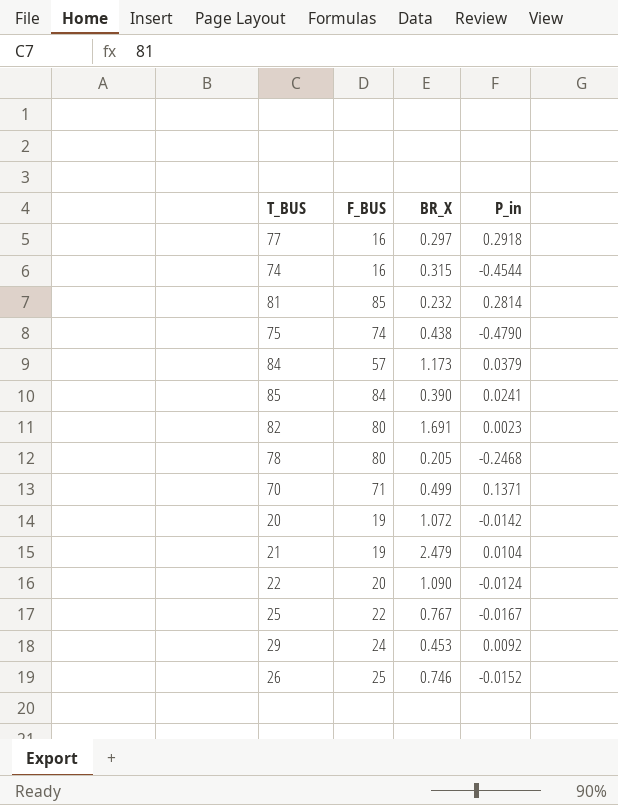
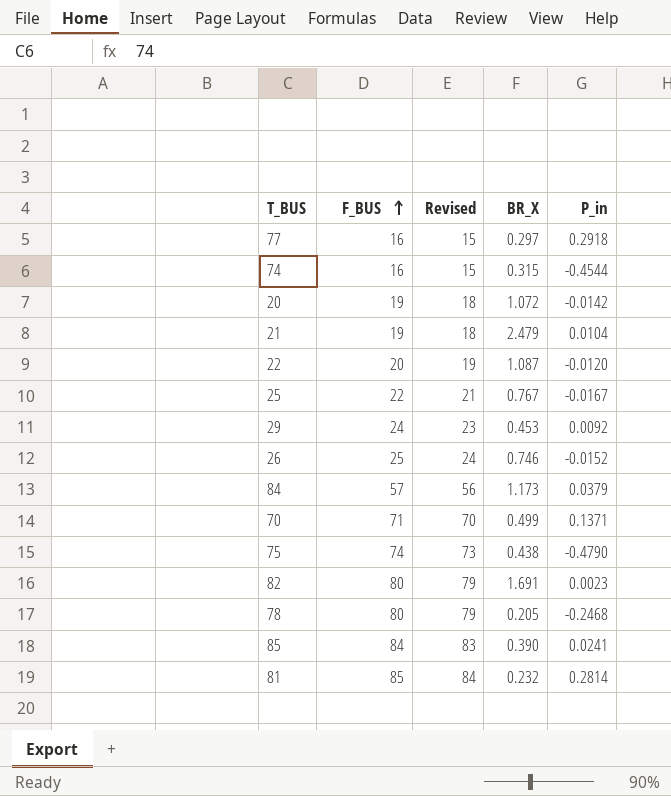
row order: none -> F_BUS ascending
column Revised | formula: none -> [F_BUS] - 1
22 | BR_X: 1.090 -> 1.087
22 | P_in: -0.0124 -> -0.0120

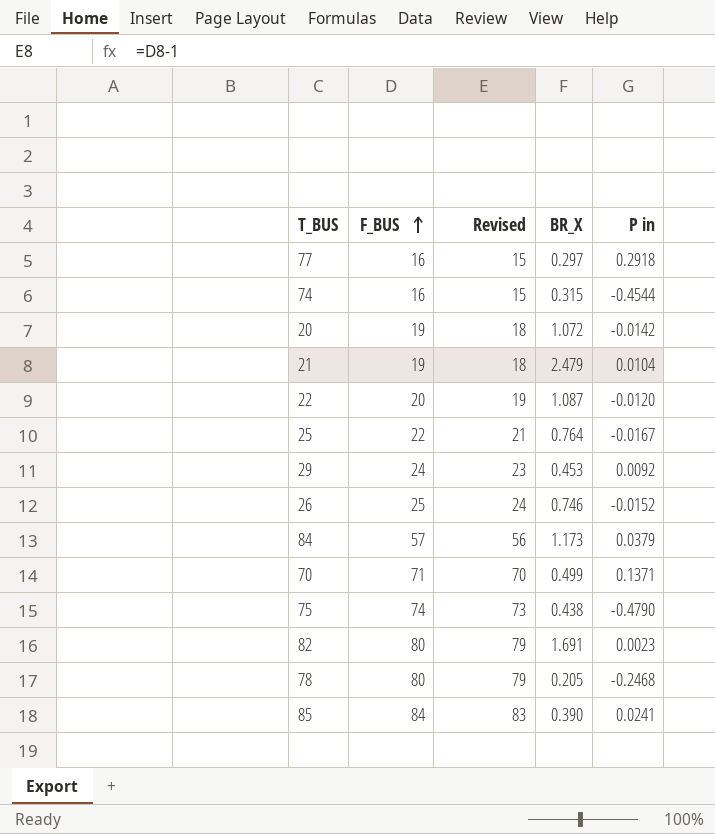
column name: P_in -> P in
row 81: 85 | 84 | 0.232 | 0.2814 -> none
25 | BR_X: 0.767 -> 0.764

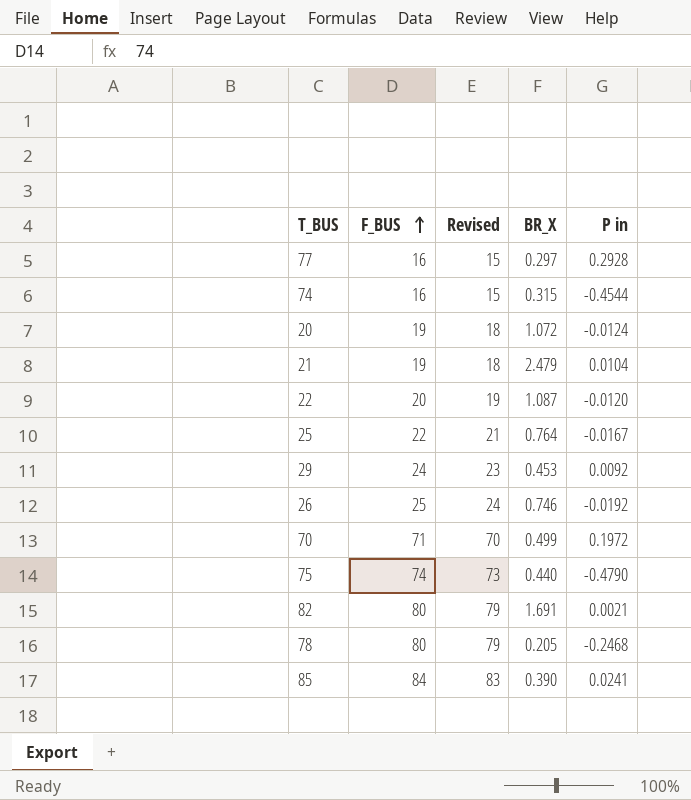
row 84: 57 | 56 | 1.173 | 0.0379 -> none
77 | P in: 0.2918 -> 0.2928
20 | P in: -0.0142 -> -0.0124
26 | P in: -0.0152 -> -0.0192
70 | P in: 0.1371 -> 0.1972
75 | BR_X: 0.438 -> 0.440
82 | P in: 0.0023 -> 0.0021

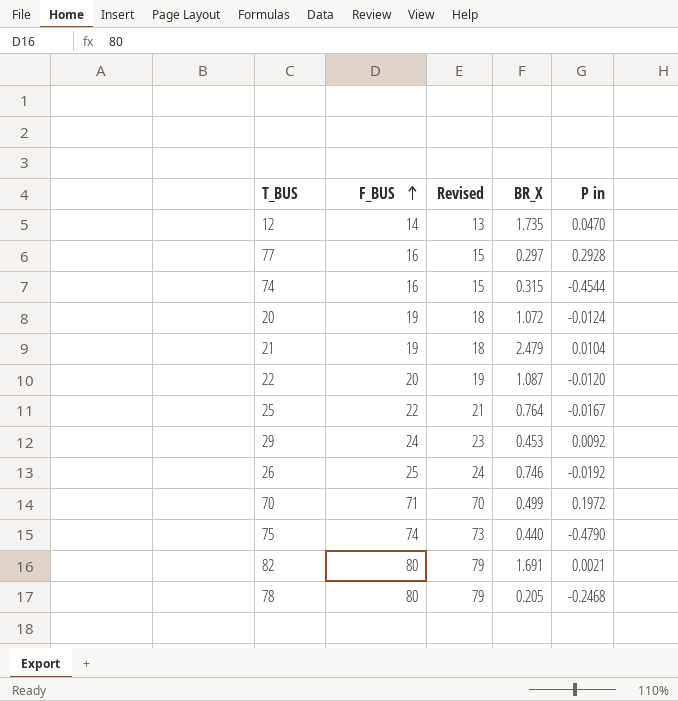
row 85: 84 | 83 | 0.390 | 0.0241 -> none
row 12: none -> 14 | 13 | 1.735 | 0.0470

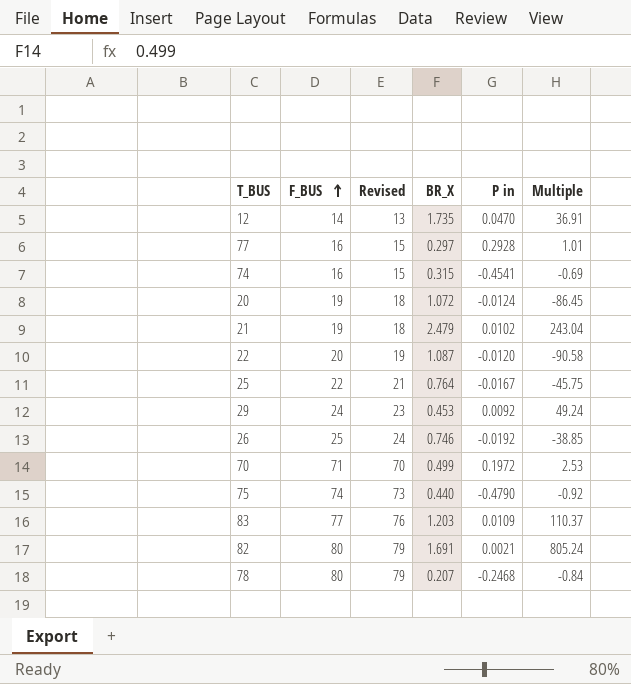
column Multiple | formula: none -> [BR_X] / [P in]
74 | P in: -0.4544 -> -0.4541
21 | P in: 0.0104 -> 0.0102
row 83: none -> 77 | 76 | 1.203 | 0.0109 | 110.37
78 | BR_X: 0.205 -> 0.207

